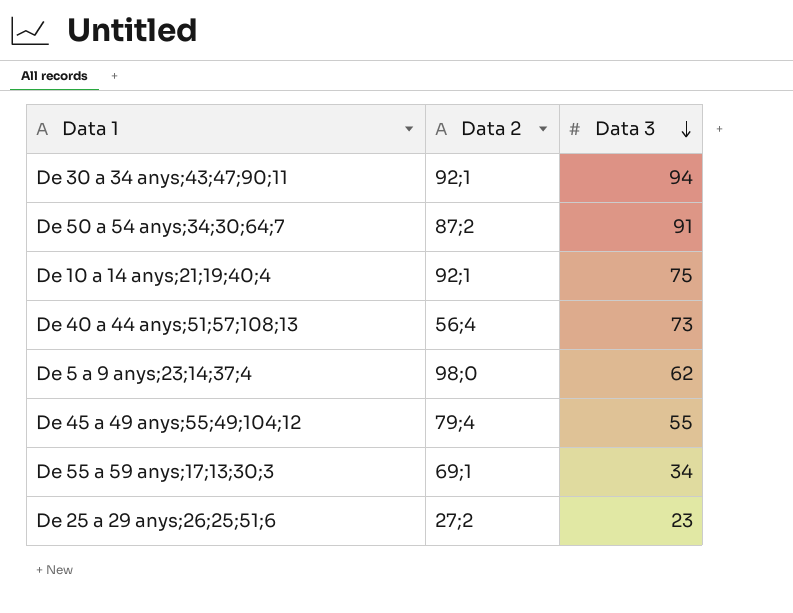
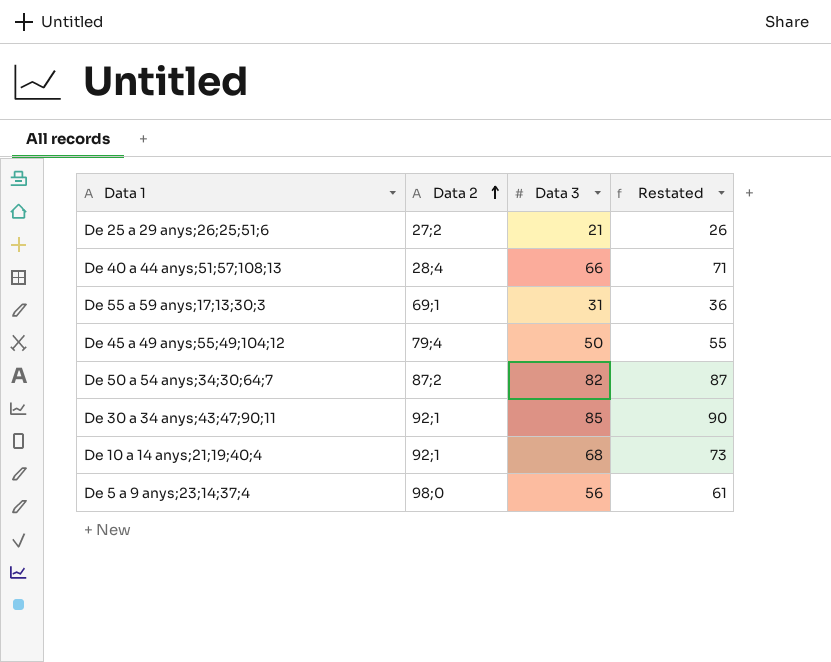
row order: Data 3 descending -> Data 2 ascending
column Restated | formula: none -> [Data 3] + 5
De 25 a 29 anys;26;25;51;6 | Data 3: 23 -> 21
De 40 a 44 anys;51;57;108;13 | Data 2: 56;4 -> 28;4
De 40 a 44 anys;51;57;108;13 | Data 3: 73 -> 66
De 55 a 59 anys;17;13;30;3 | Data 3: 34 -> 31
De 45 a 49 anys;55;49;104;12 | Data 3: 55 -> 50
De 50 a 54 anys;34;30;64;7 | Data 3: 91 -> 82
De 30 a 34 anys;43;47;90;11 | Data 3: 94 -> 85
De 10 a 14 anys;21;19;40;4 | Data 3: 75 -> 68
De 5 a 9 anys;23;14;37;4 | Data 3: 62 -> 56

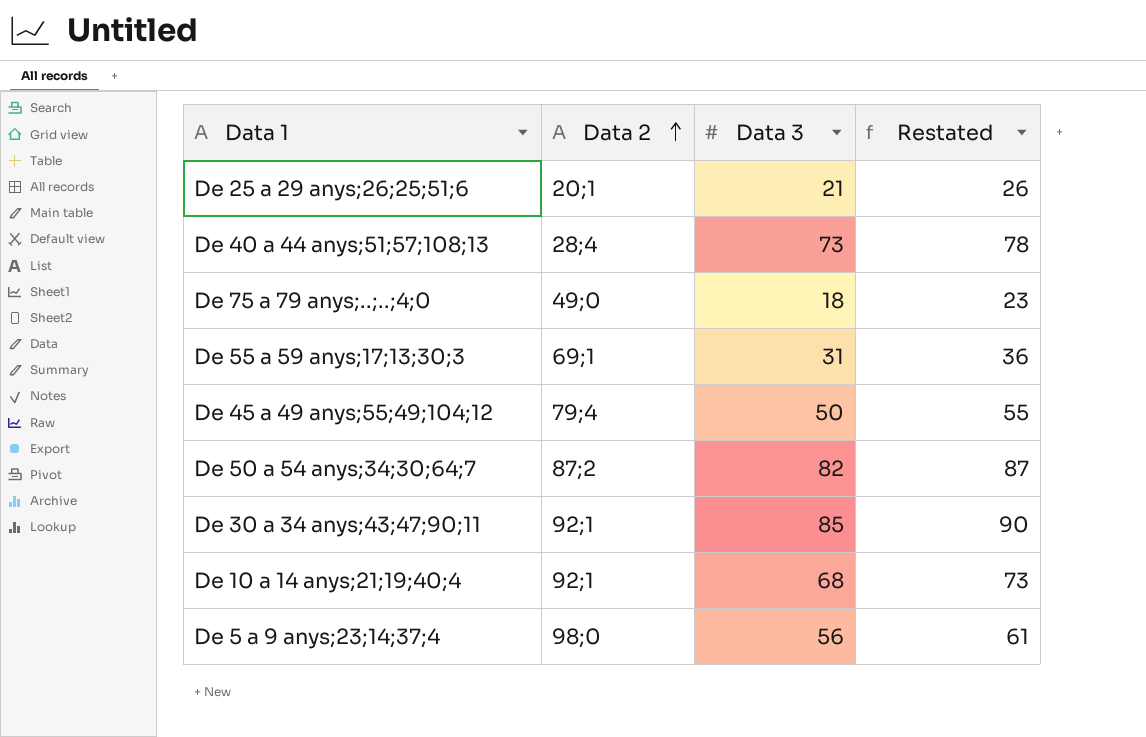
De 25 a 29 anys;26;25;51;6 | Data 2: 27;2 -> 20;1
De 40 a 44 anys;51;57;108;13 | Data 3: 66 -> 73
De 40 a 44 anys;51;57;108;13 | Restated: 71 -> 78
row De 75 a 79 anys;..;..;4;0: none -> 49;0 | 18 | 23

